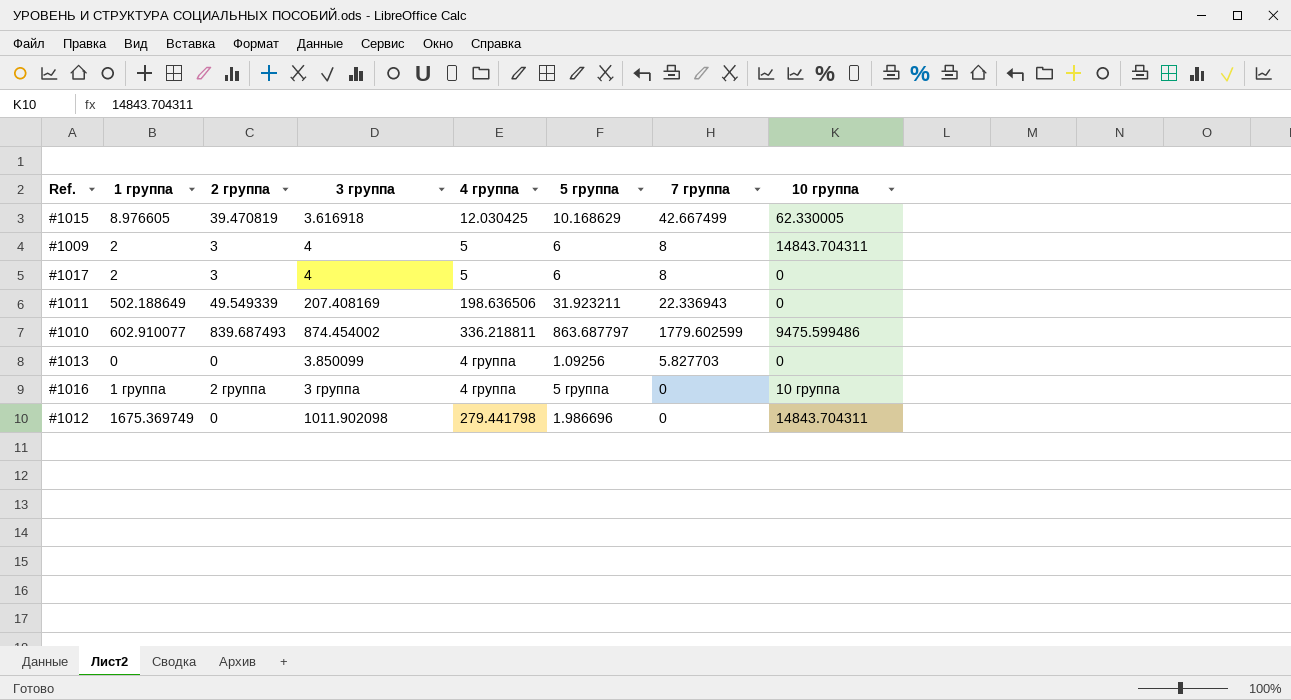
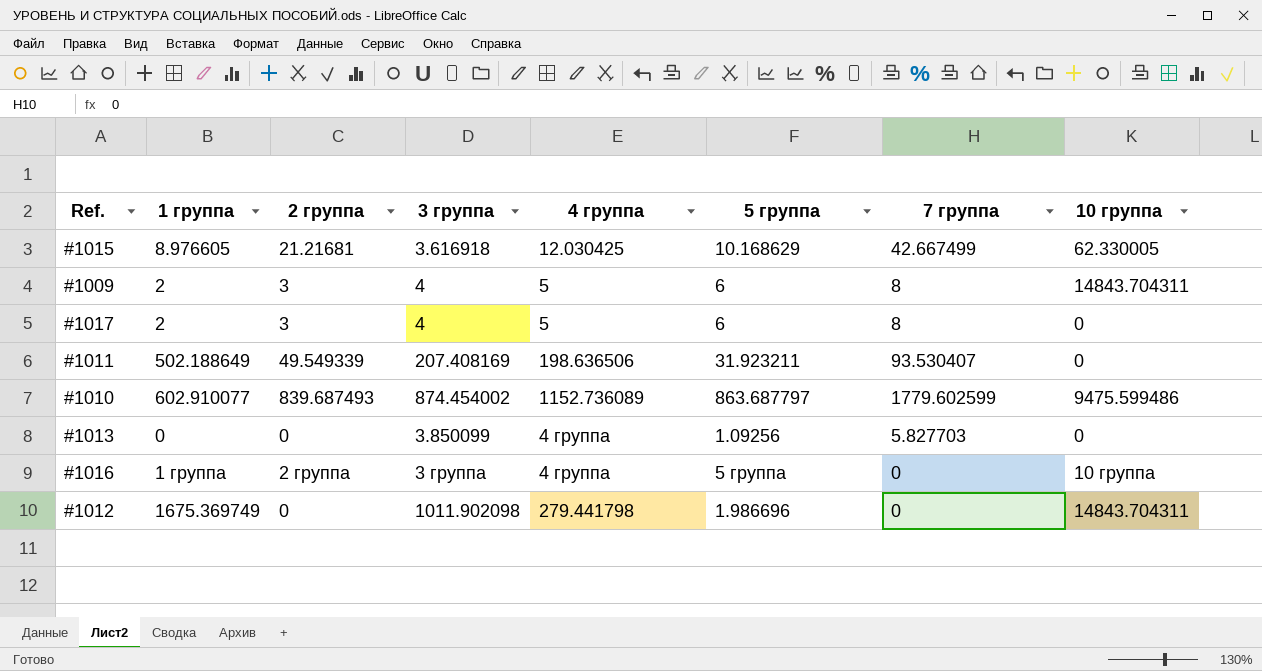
#1015 | 2 группа: 39.470819 -> 21.21681
#1011 | 7 группа: 22.336943 -> 93.530407
#1010 | 4 группа: 336.218811 -> 1152.736089

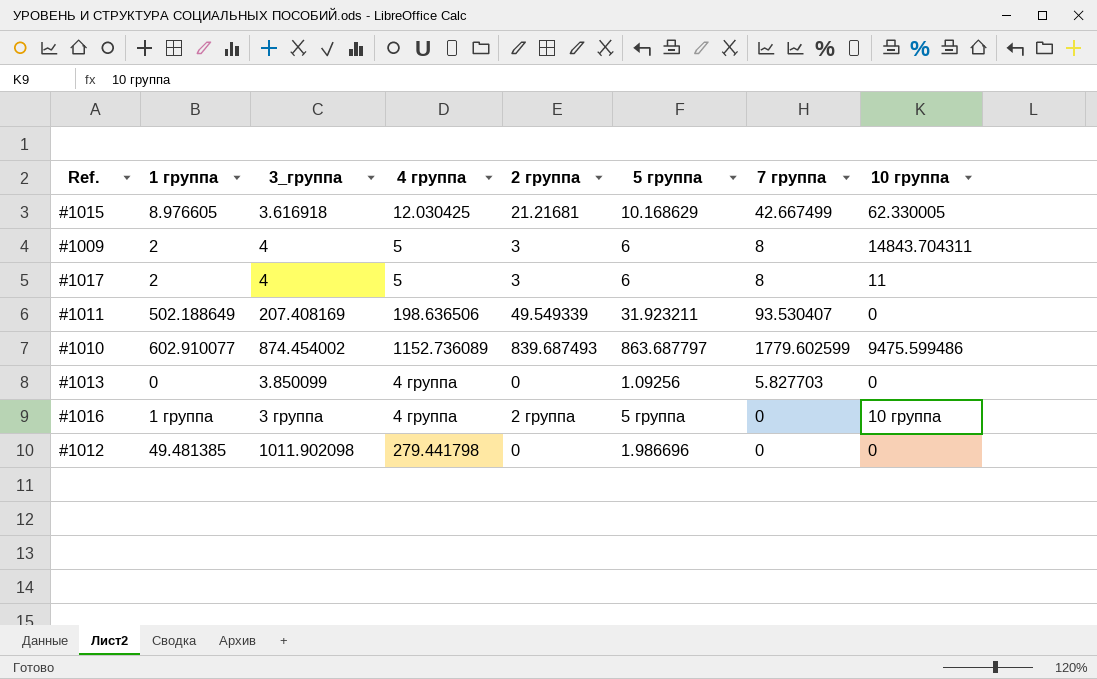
column name: 3 группа -> 3_группа
column 2 группа | position: 3 -> 5
#1017 | 10 группа: 0 -> 11
#1012 | 1 группа: 1675.369749 -> 49.481385
#1012 | 10 группа: 14843.704311 -> 0

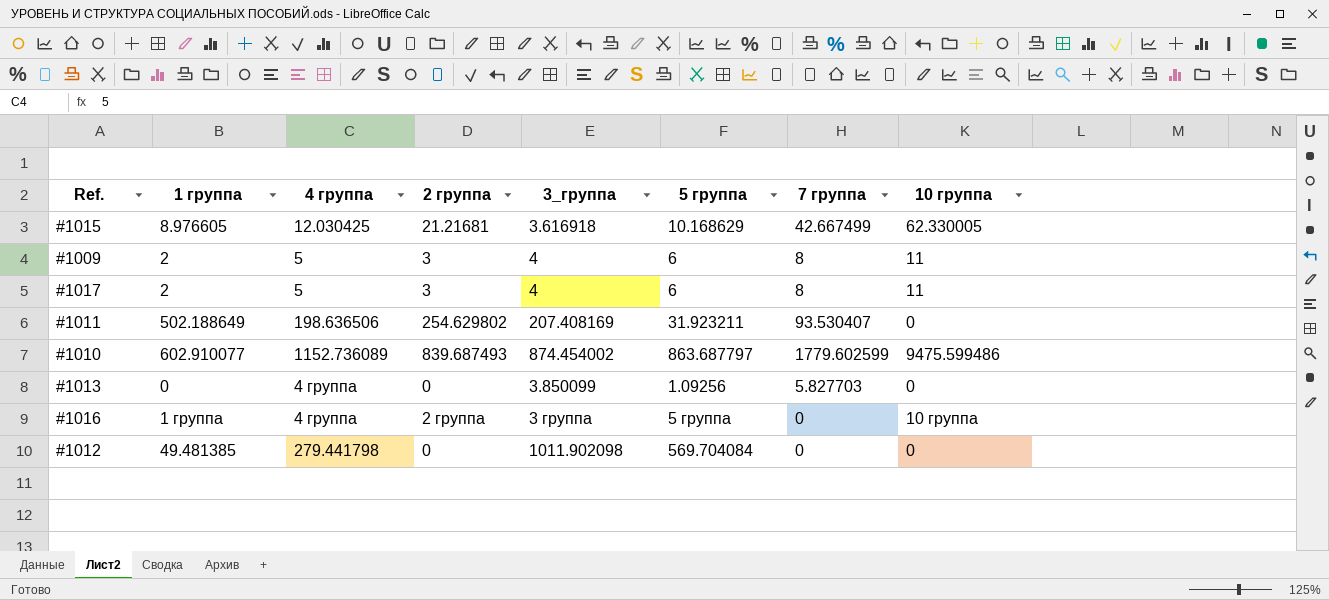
column 3_группа | position: 3 -> 5
#1009 | 10 группа: 14843.704311 -> 11
#1011 | 2 группа: 49.549339 -> 254.629802
#1012 | 5 группа: 1.986696 -> 569.704084

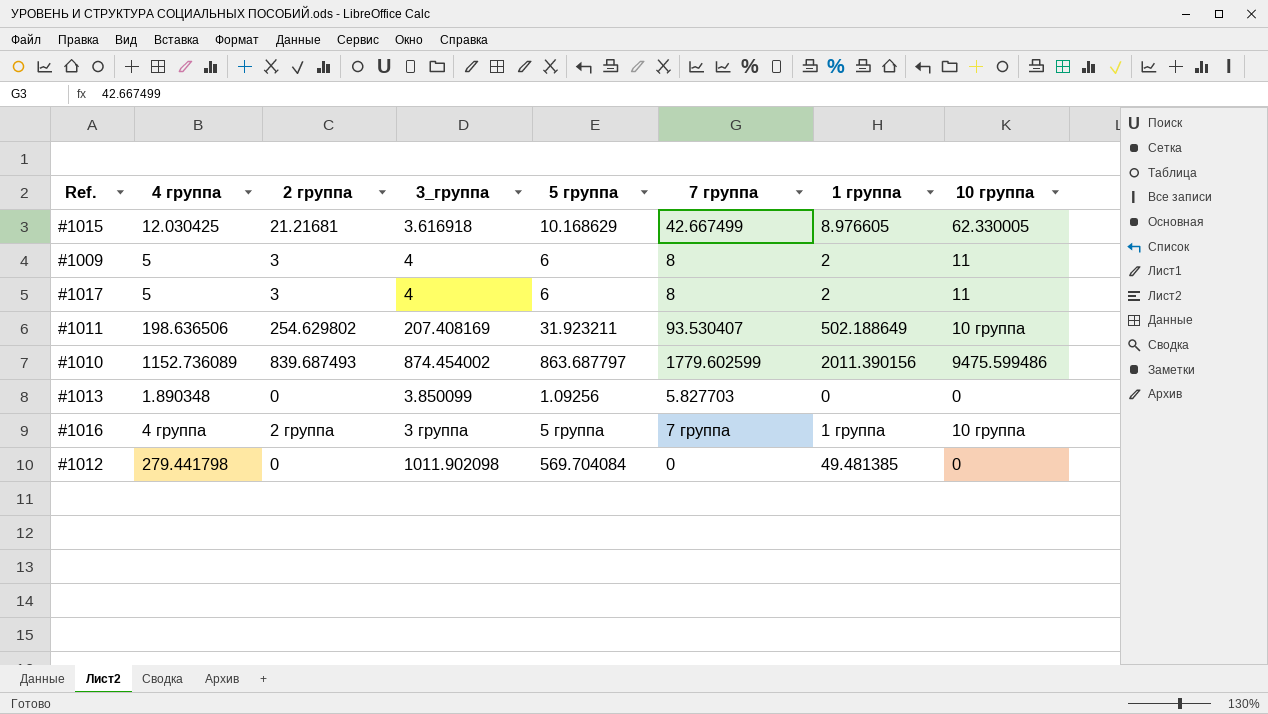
column 1 группа | position: 2 -> 7
#1011 | 10 группа: 0 -> 10 группа
#1010 | 1 группа: 602.910077 -> 2011.390156
#1013 | 4 группа: 4 группа -> 1.890348
#1016 | 7 группа: 0 -> 7 группа

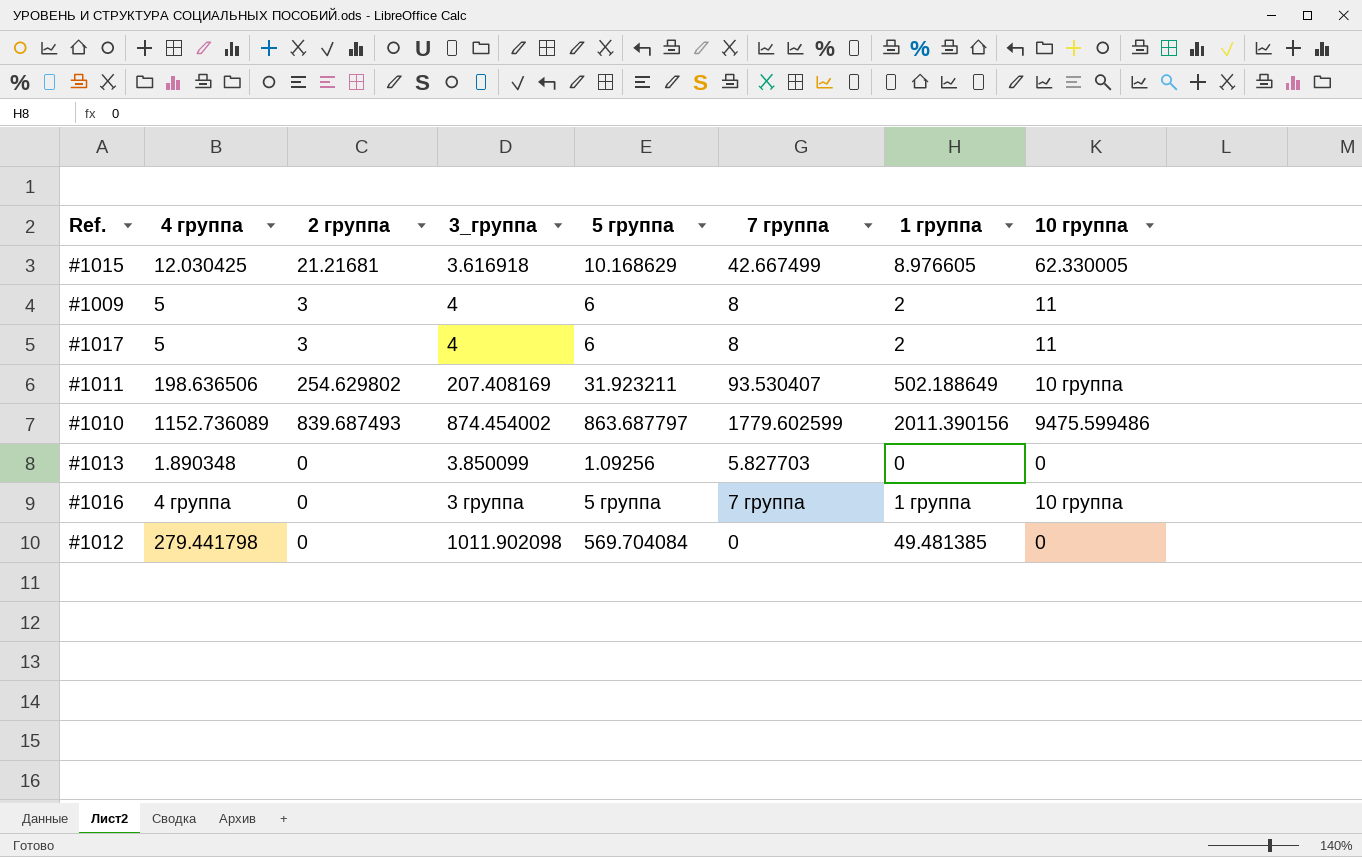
#1016 | 2 группа: 2 группа -> 0

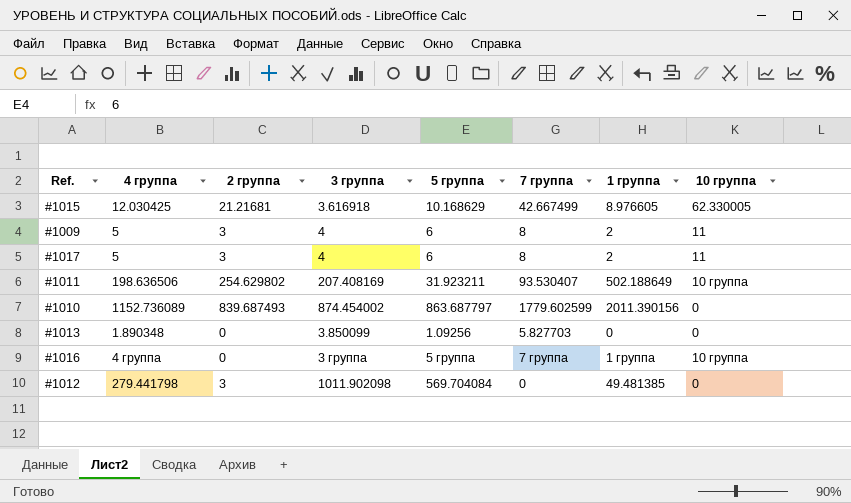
column name: 3_группа -> 3 группа
#1010 | 10 группа: 9475.599486 -> 0
#1012 | 2 группа: 0 -> 3

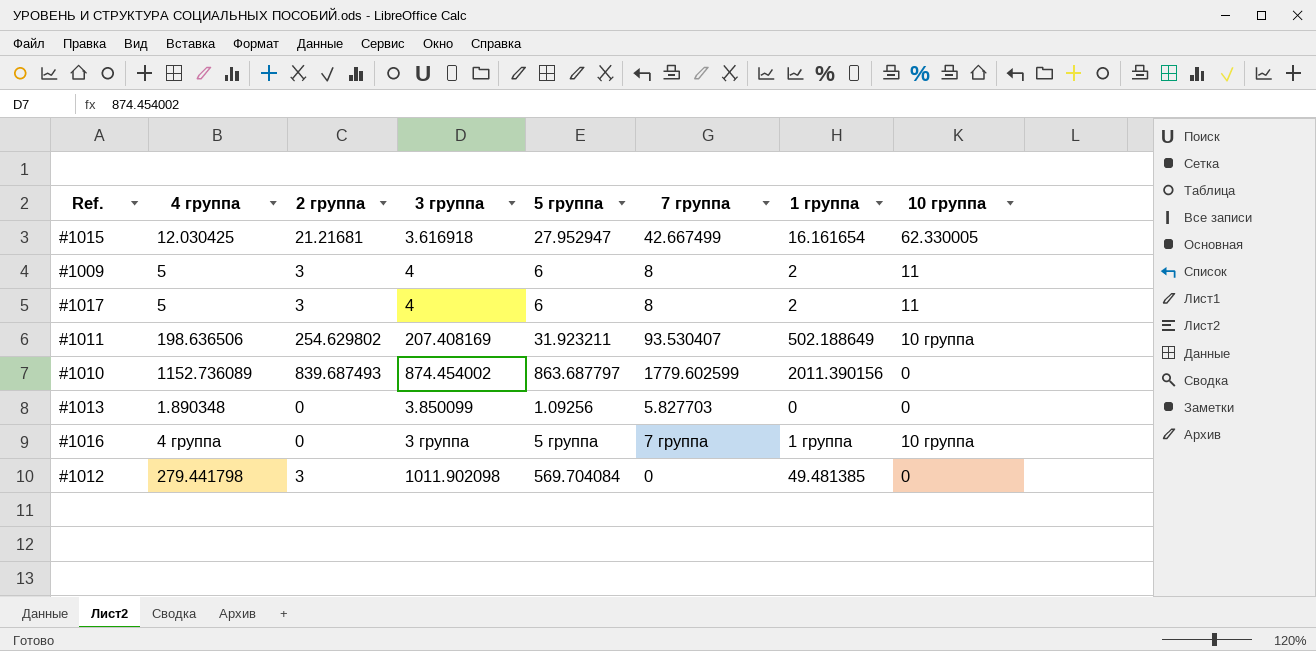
#1015 | 5 группа: 10.168629 -> 27.952947
#1015 | 1 группа: 8.976605 -> 16.161654

